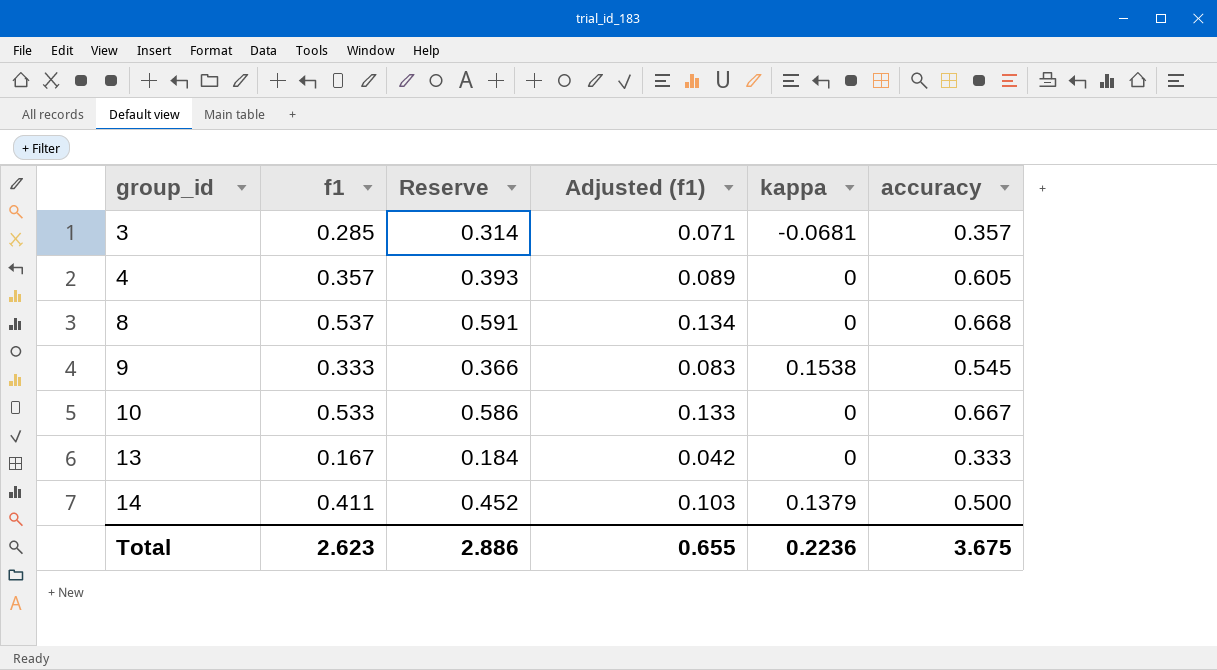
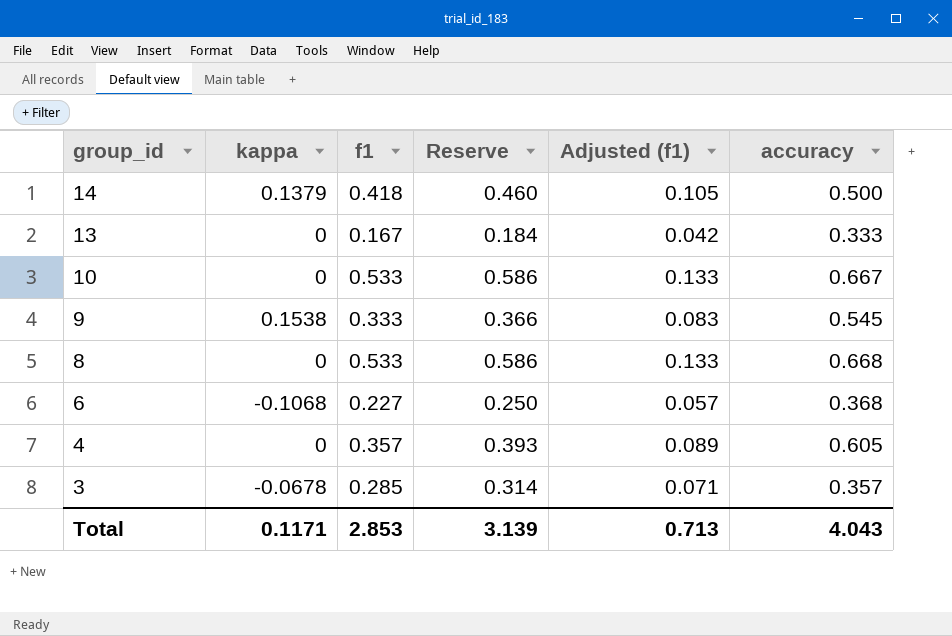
row order: group_id ascending -> group_id descending
column kappa | position: 5 -> 2
14 | f1: 0.411 -> 0.418
14 | Reserve: 0.452 -> 0.460
14 | Adjusted (f1): 0.103 -> 0.105
8 | f1: 0.537 -> 0.533
8 | Reserve: 0.591 -> 0.586
8 | Adjusted (f1): 0.134 -> 0.133
row 6: none -> -0.1068 | 0.227 | 0.250 | 0.057 | 0.368
3 | kappa: -0.0681 -> -0.0678
Total | kappa: 0.2236 -> 0.1171
Total | f1: 2.623 -> 2.853
Total | Reserve: 2.886 -> 3.139
Total | Adjusted (f1): 0.655 -> 0.713
Total | accuracy: 3.675 -> 4.043

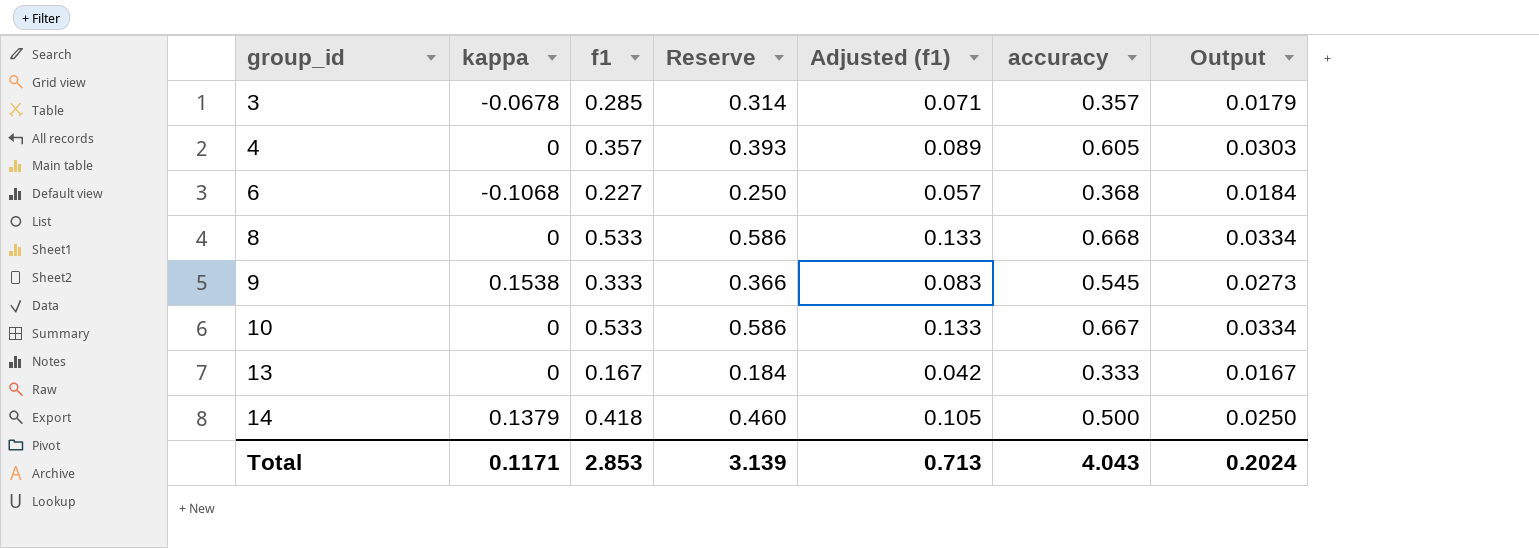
row order: group_id descending -> group_id ascending
column Output | formula: none -> [accuracy] * 0.05

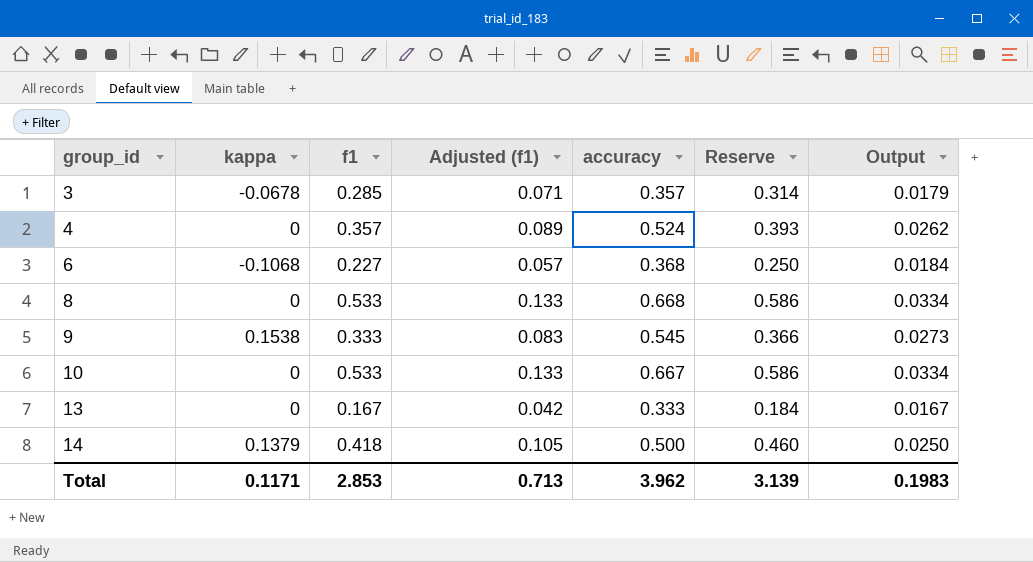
column Reserve | position: 4 -> 6
4 | accuracy: 0.605 -> 0.524
4 | Output: 0.0303 -> 0.0262
Total | accuracy: 4.043 -> 3.962
Total | Output: 0.2024 -> 0.1983

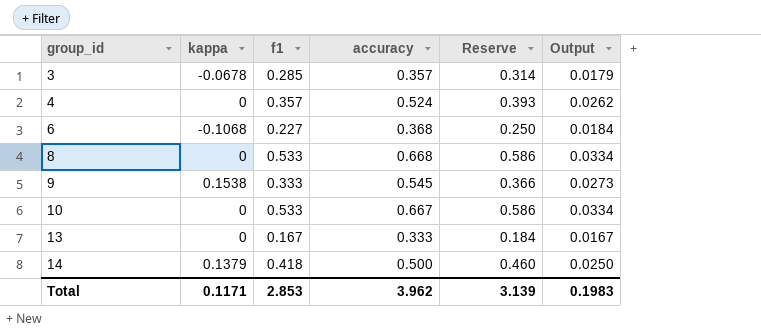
column Adjusted (f1) | formula: [f1] * 0.25 -> none

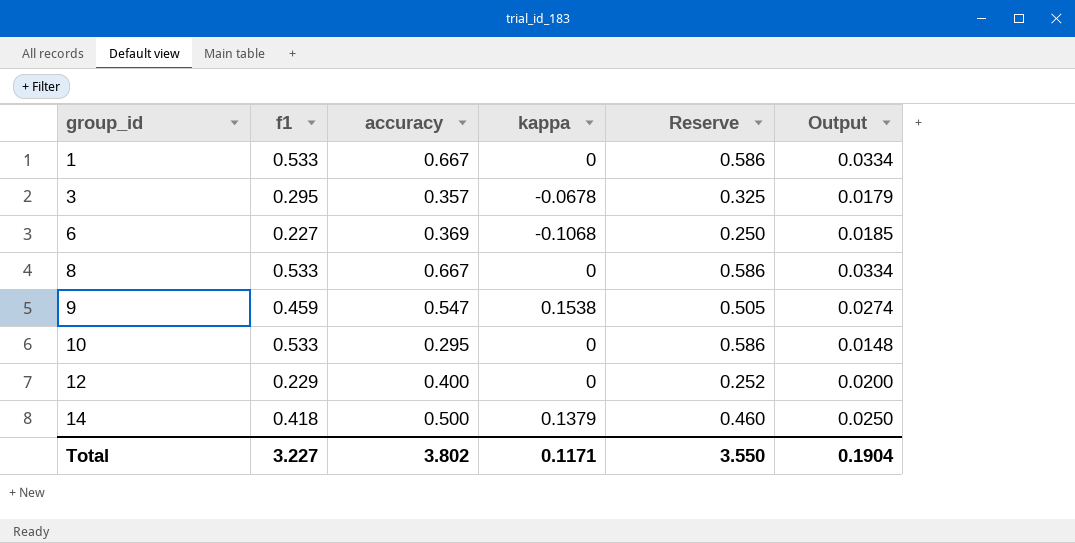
column kappa | position: 2 -> 4
row 4: 0 | 0.357 | 0.524 | 0.393 | 0.0262 -> none
row 13: 0 | 0.167 | 0.333 | 0.184 | 0.0167 -> none
row 1: none -> 0.533 | 0.667 | 0 | 0.586 | 0.0334
3 | f1: 0.285 -> 0.295
3 | Reserve: 0.314 -> 0.325
6 | accuracy: 0.368 -> 0.369
6 | Output: 0.0184 -> 0.0185
8 | accuracy: 0.668 -> 0.667
9 | f1: 0.333 -> 0.459
9 | accuracy: 0.545 -> 0.547
9 | Reserve: 0.366 -> 0.505
9 | Output: 0.0273 -> 0.0274
10 | accuracy: 0.667 -> 0.295
10 | Output: 0.0334 -> 0.0148
row 12: none -> 0.229 | 0.400 | 0 | 0.252 | 0.0200
Total | f1: 2.853 -> 3.227
Total | accuracy: 3.962 -> 3.802
Total | Reserve: 3.139 -> 3.550
Total | Output: 0.1983 -> 0.1904

